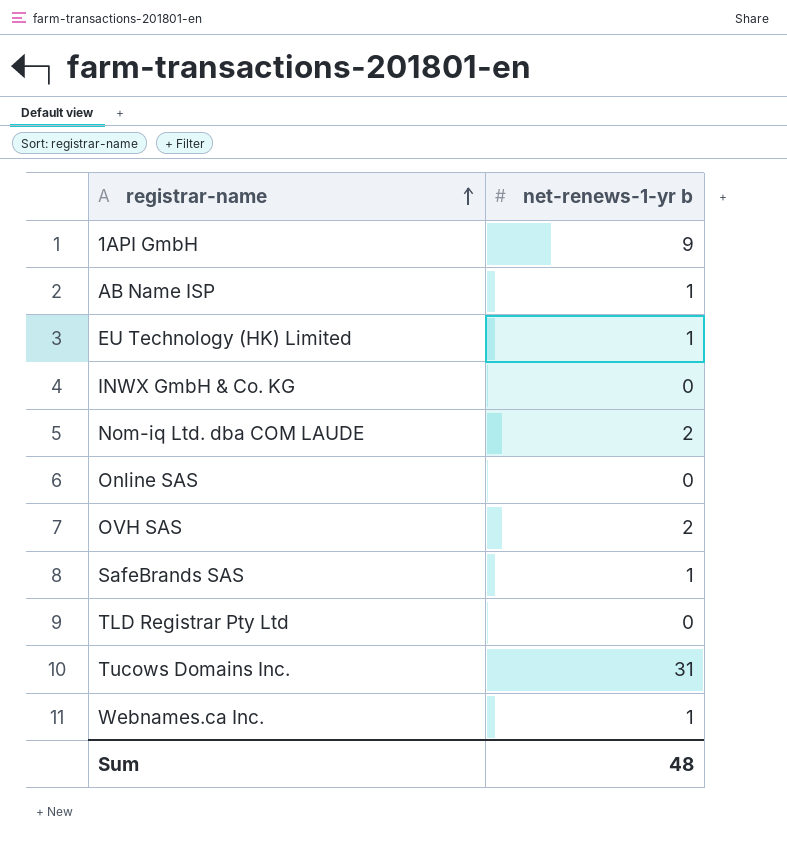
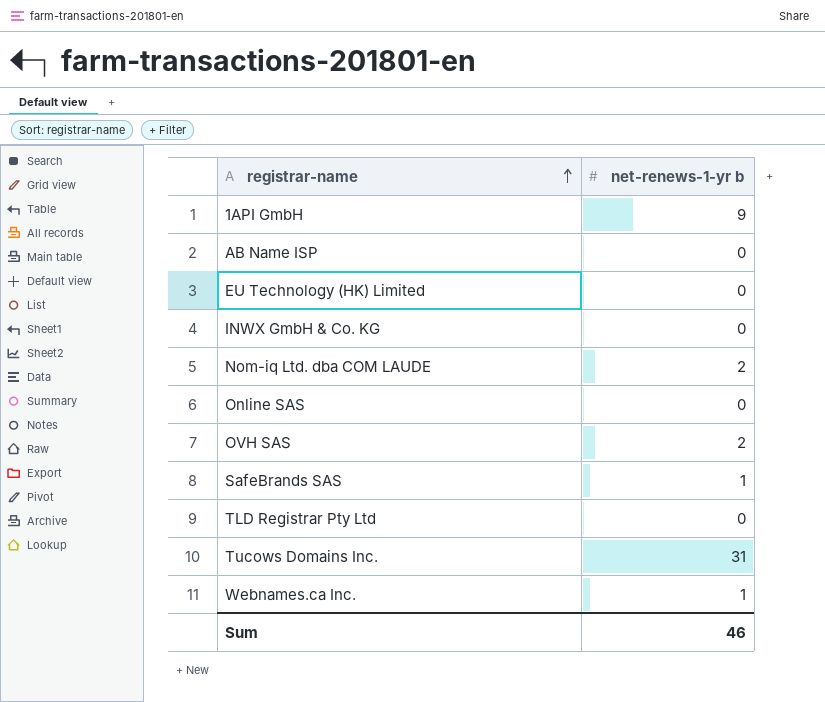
AB Name ISP | net-renews-1-yr b: 1 -> 0
EU Technology (HK) Limited | net-renews-1-yr b: 1 -> 0
Sum | net-renews-1-yr b: 48 -> 46

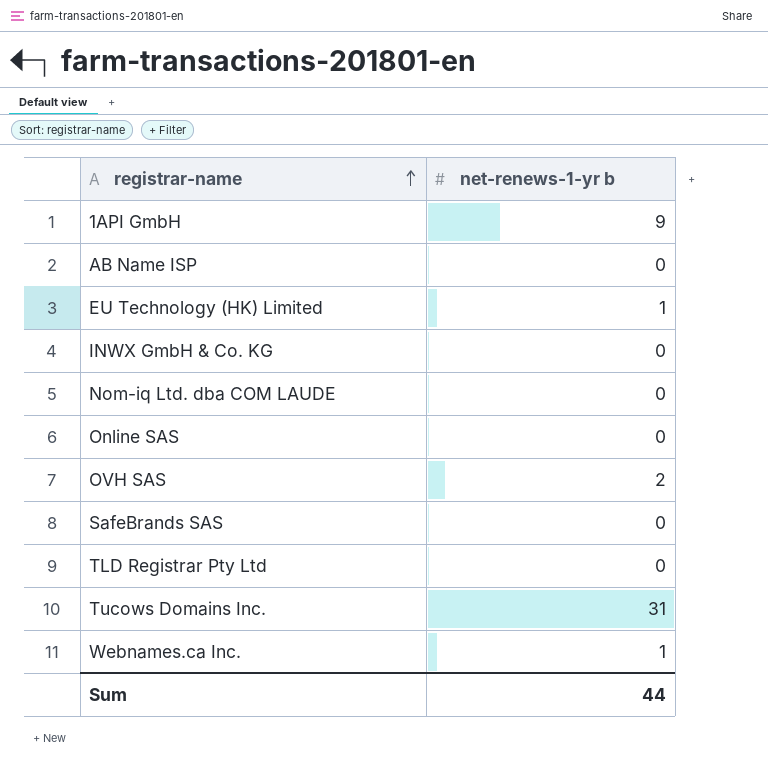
EU Technology (HK) Limited | net-renews-1-yr b: 0 -> 1
Nom-iq Ltd. dba COM LAUDE | net-renews-1-yr b: 2 -> 0
SafeBrands SAS | net-renews-1-yr b: 1 -> 0
Sum | net-renews-1-yr b: 46 -> 44

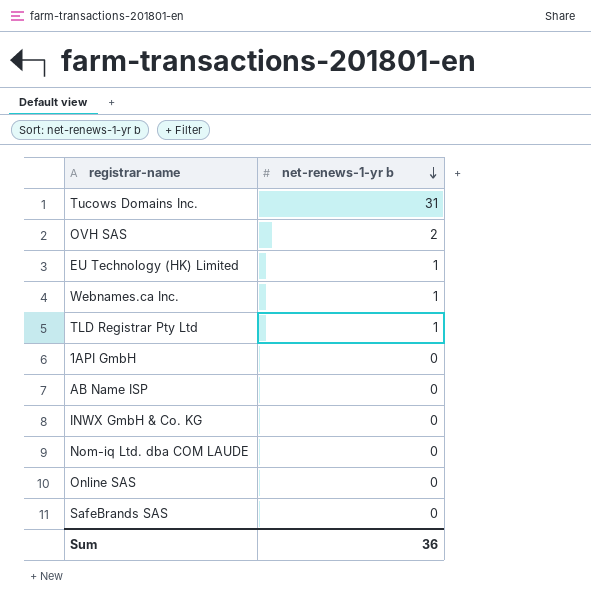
row order: registrar-name ascending -> net-renews-1-yr b descending
TLD Registrar Pty Ltd | net-renews-1-yr b: 0 -> 1
1API GmbH | net-renews-1-yr b: 9 -> 0
Sum | net-renews-1-yr b: 44 -> 36

